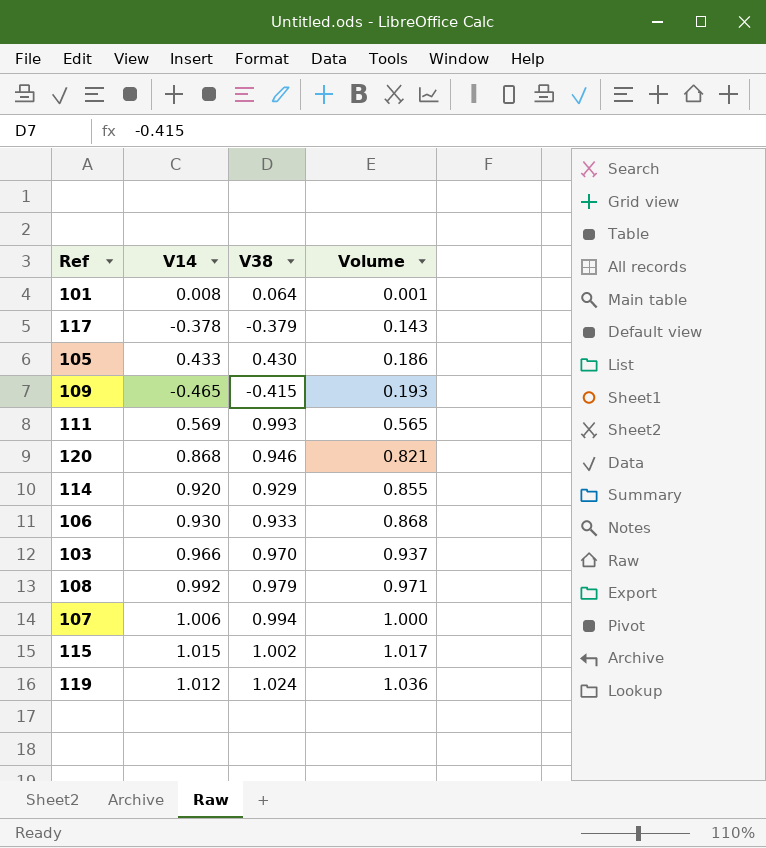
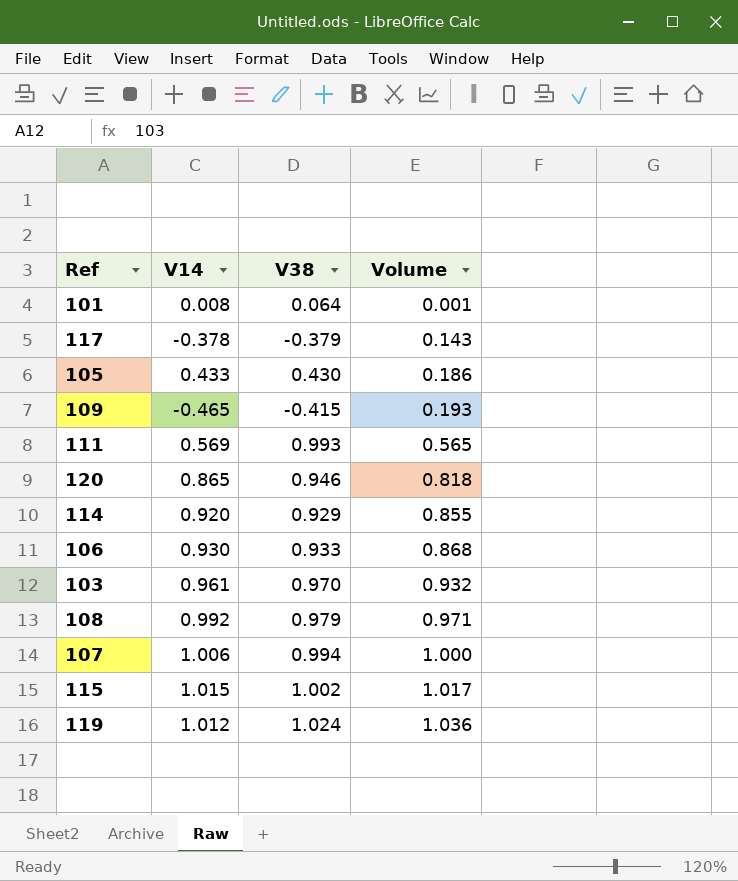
120 | V14: 0.868 -> 0.865
120 | Volume: 0.821 -> 0.818
103 | V14: 0.966 -> 0.961
103 | Volume: 0.937 -> 0.932

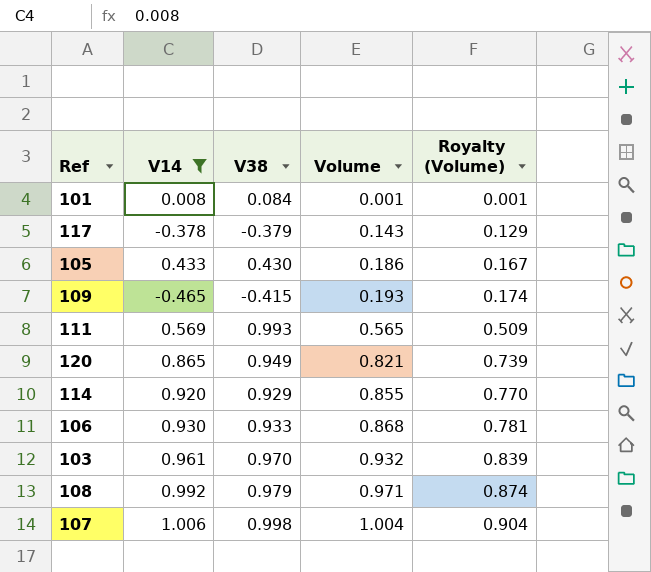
filter: none -> V14 <= 1.006
column Royalty (Volume) | formula: none -> [Volume] * 0.9
101 | V38: 0.064 -> 0.084
120 | V38: 0.946 -> 0.949
120 | Volume: 0.818 -> 0.821
107 | V38: 0.994 -> 0.998
107 | Volume: 1.000 -> 1.004

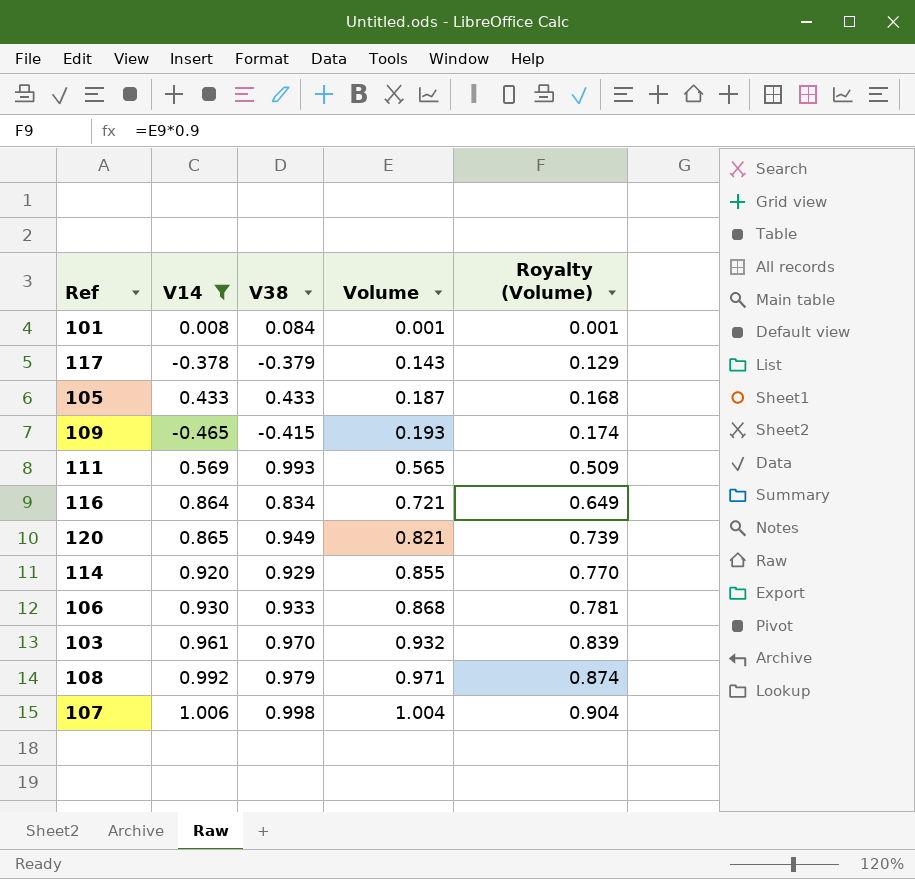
105 | V38: 0.430 -> 0.433
105 | Volume: 0.186 -> 0.187
105 | Royalty (Volume): 0.167 -> 0.168
row 116: none -> 0.864 | 0.834 | 0.721 | 0.649

